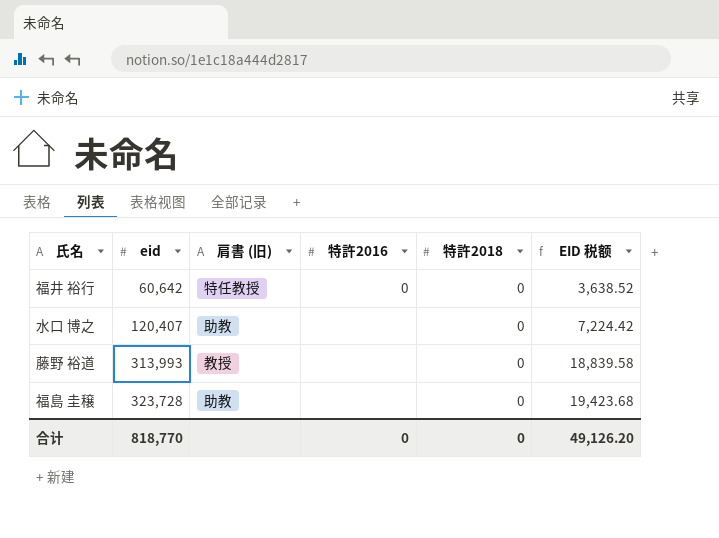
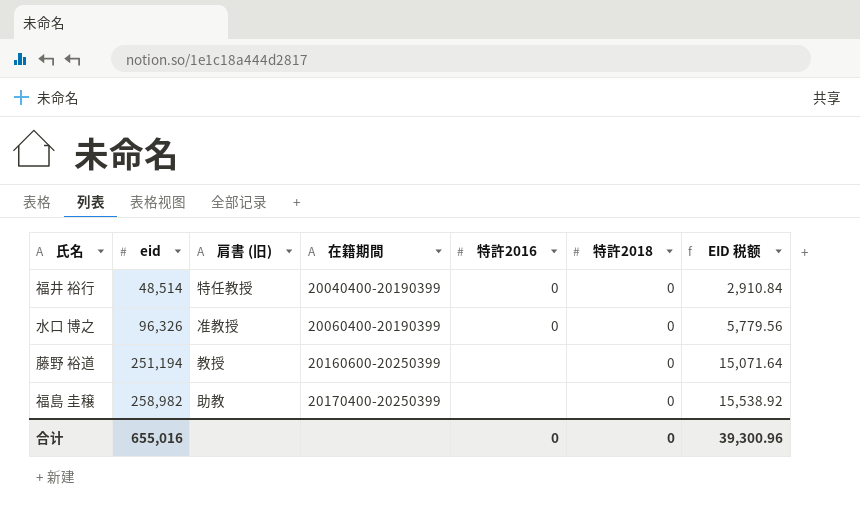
column 在籍期間 | position: none -> 4
福井 裕行 | eid: 60,642 -> 48,514
福井 裕行 | EID 税额: 3,638.52 -> 2,910.84
水口 博之 | eid: 120,407 -> 96,326
水口 博之 | 肩書 (旧): 助教 -> 准教授
水口 博之 | 特許2016: none -> 0
水口 博之 | EID 税额: 7,224.42 -> 5,779.56
藤野 裕道 | eid: 313,993 -> 251,194
藤野 裕道 | EID 税额: 18,839.58 -> 15,071.64
福島 圭穣 | eid: 323,728 -> 258,982
福島 圭穣 | EID 税额: 19,423.68 -> 15,538.92
合计 | eid: 818,770 -> 655,016
合计 | EID 税额: 49,126.20 -> 39,300.96

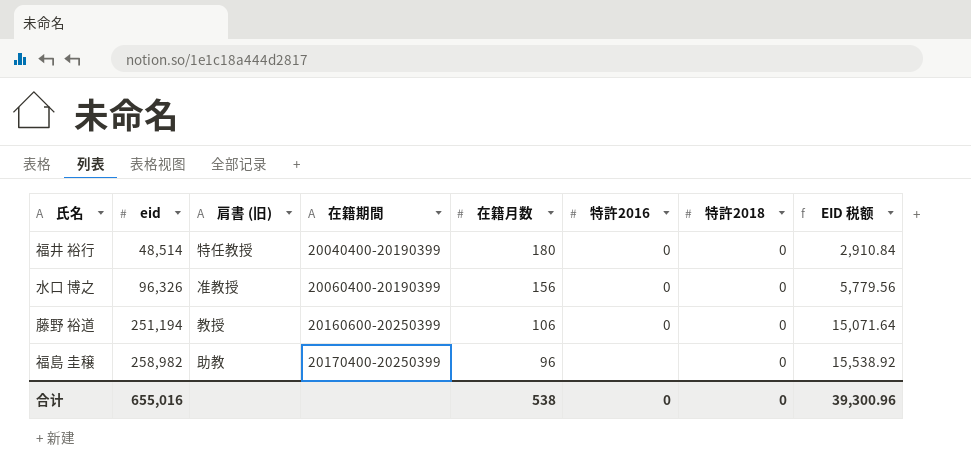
column 在籍月数 | position: none -> 5
藤野 裕道 | 特許2016: none -> 0

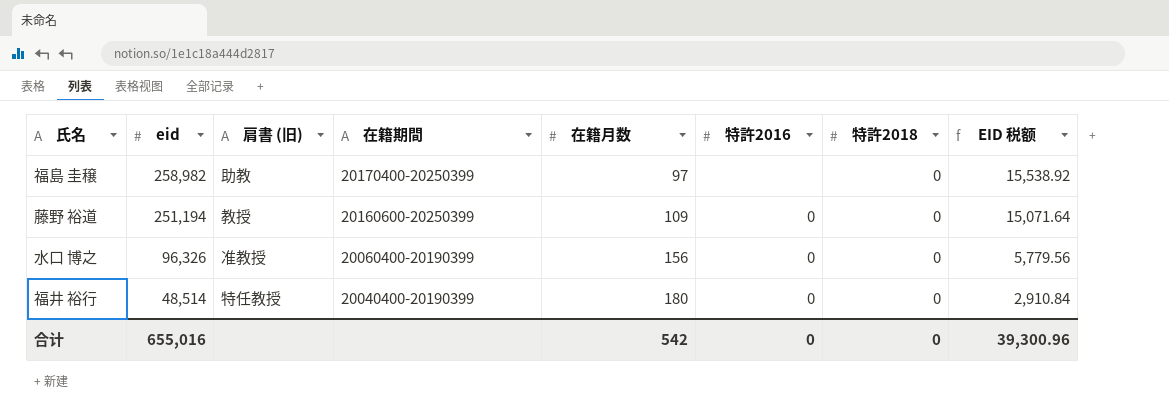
row order: eid ascending -> eid descending
福島 圭穣 | 在籍月数: 96 -> 97
藤野 裕道 | 在籍月数: 106 -> 109
合计 | 在籍月数: 538 -> 542

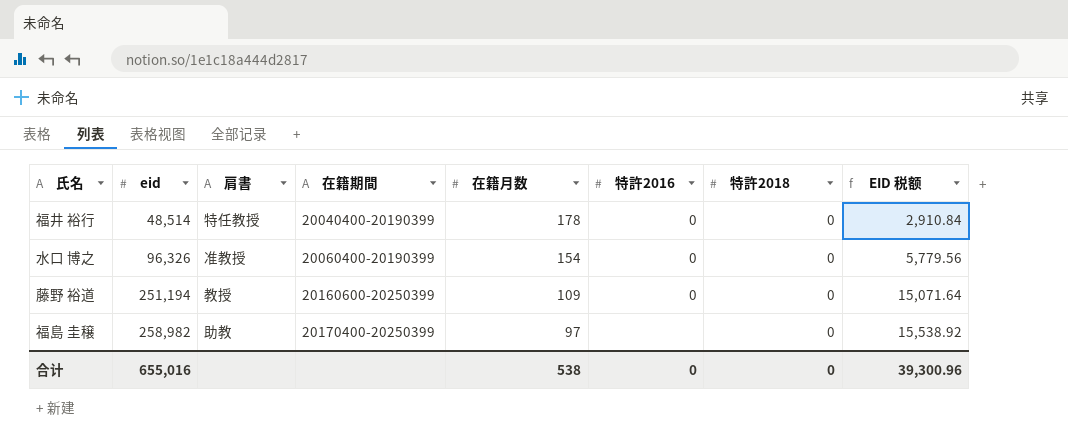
row order: eid descending -> eid ascending
column name: 肩書 (旧) -> 肩書
福井 裕行 | 在籍月数: 180 -> 178
水口 博之 | 在籍月数: 156 -> 154
合计 | 在籍月数: 542 -> 538

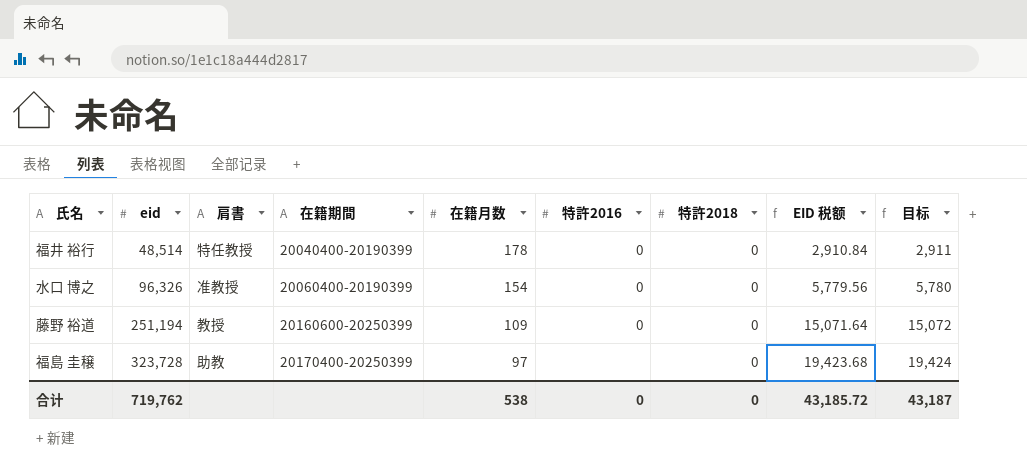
column 目标 | formula: none -> [eid] * 0.06
福島 圭穣 | eid: 258,982 -> 323,728
福島 圭穣 | EID 税额: 15,538.92 -> 19,423.68
合计 | eid: 655,016 -> 719,762
合计 | EID 税额: 39,300.96 -> 43,185.72

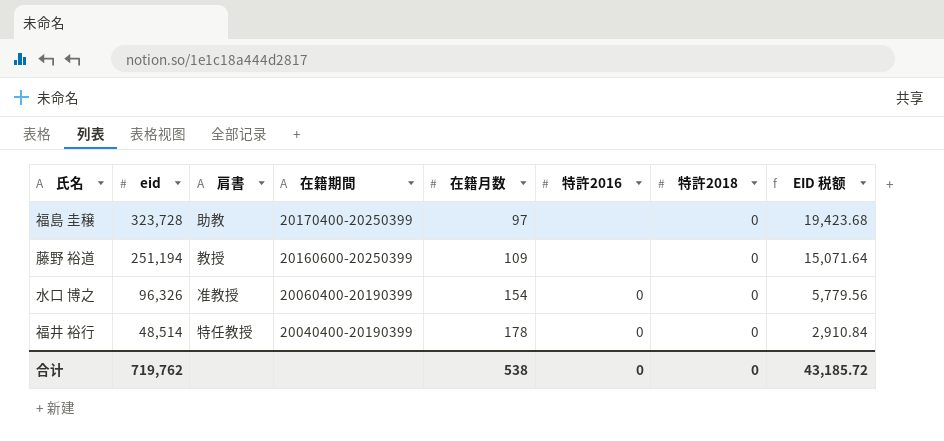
row order: eid ascending -> eid descending
column 目标 | formula: [eid] * 0.06 -> none
藤野 裕道 | 特許2016: 0 -> none

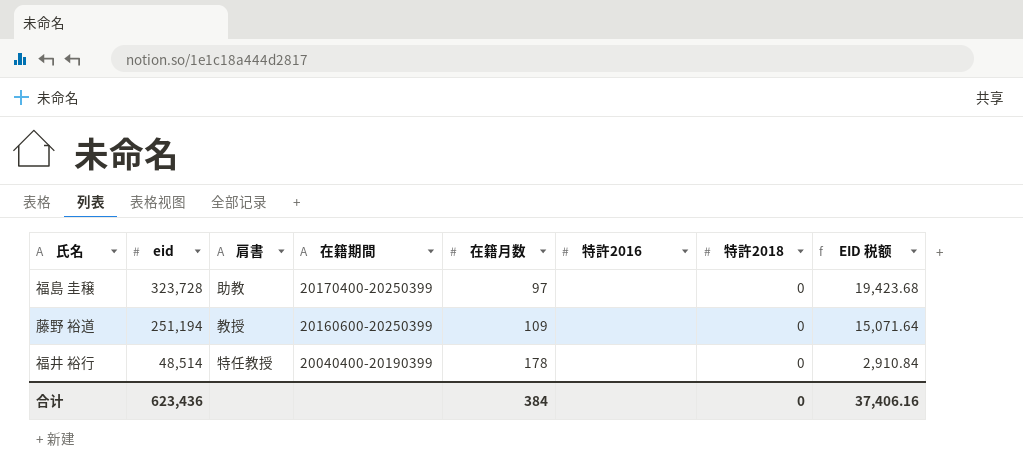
row 水口 博之: 96,326 | 准教授 | 20060400-20190399 | 154 | 0 | 0 | 5,779.56 -> none
福井 裕行 | 特許2016: 0 -> none
合计 | eid: 719,762 -> 623,436
合计 | 在籍月数: 538 -> 384
合计 | 特許2016: 0 -> none
合计 | EID 税额: 43,185.72 -> 37,406.16

